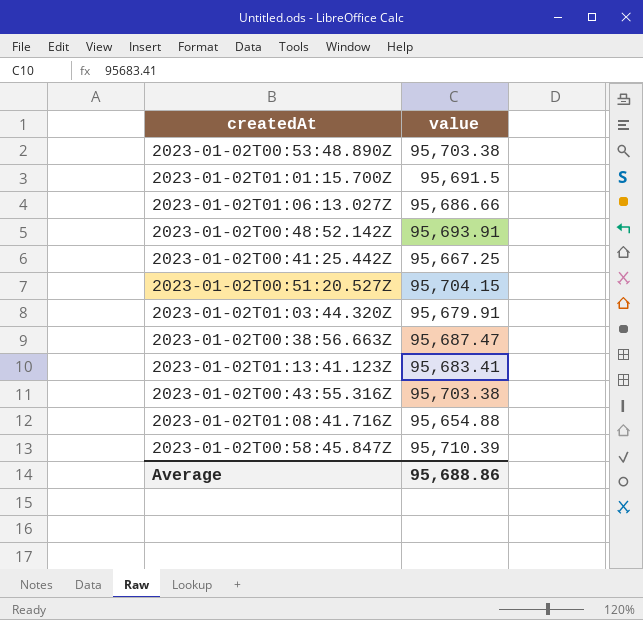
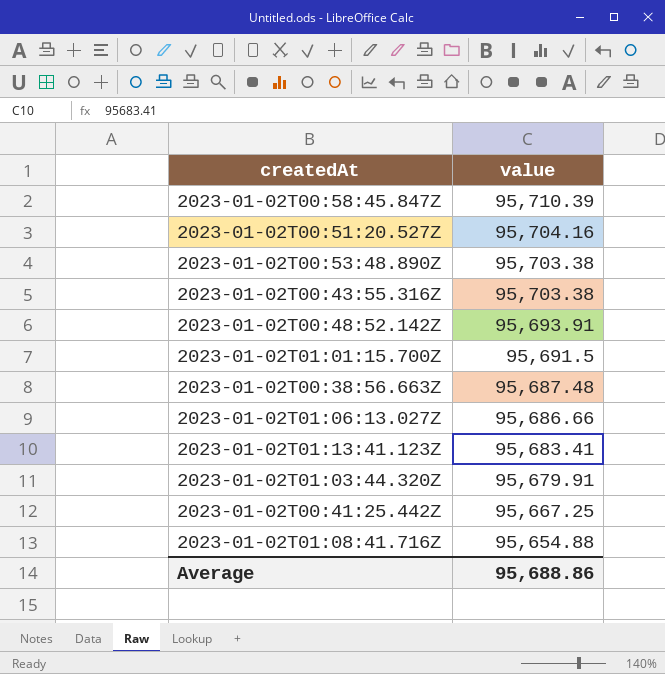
row order: none -> value descending
2023-01-02T00:51:20.527Z | value: 95,704.15 -> 95,704.16
2023-01-02T00:38:56.663Z | value: 95,687.47 -> 95,687.48

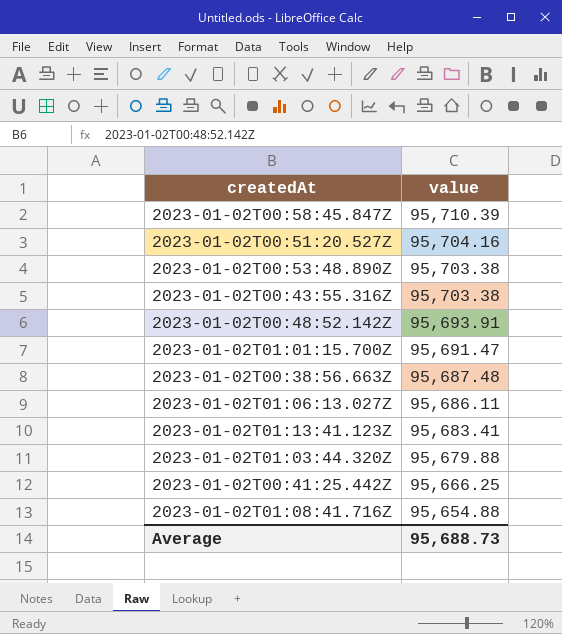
2023-01-02T01:01:15.700Z | value: 95,691.5 -> 95,691.47
2023-01-02T01:06:13.027Z | value: 95,686.66 -> 95,686.11
2023-01-02T01:03:44.320Z | value: 95,679.91 -> 95,679.88
2023-01-02T00:41:25.442Z | value: 95,667.25 -> 95,666.25
Average | value: 95,688.86 -> 95,688.73

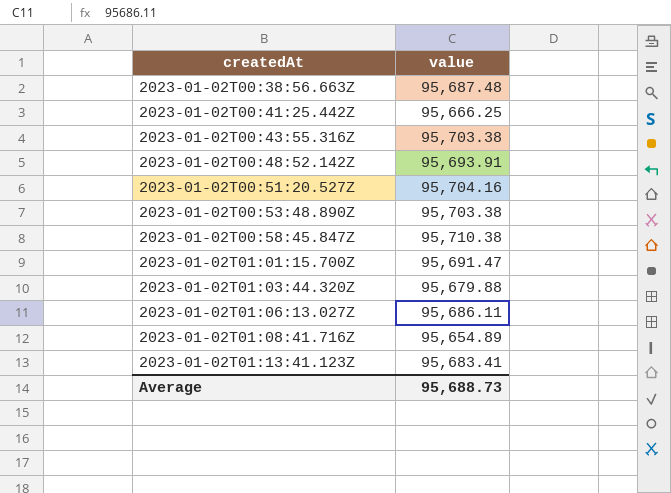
row order: value descending -> createdAt ascending
2023-01-02T00:58:45.847Z | value: 95,710.39 -> 95,710.38
2023-01-02T01:08:41.716Z | value: 95,654.88 -> 95,654.89

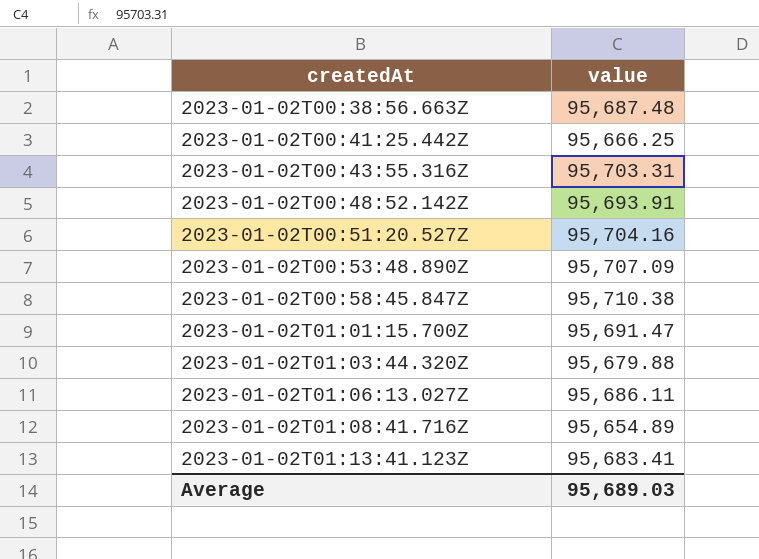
2023-01-02T00:43:55.316Z | value: 95,703.38 -> 95,703.31
2023-01-02T00:53:48.890Z | value: 95,703.38 -> 95,707.09
Average | value: 95,688.73 -> 95,689.03

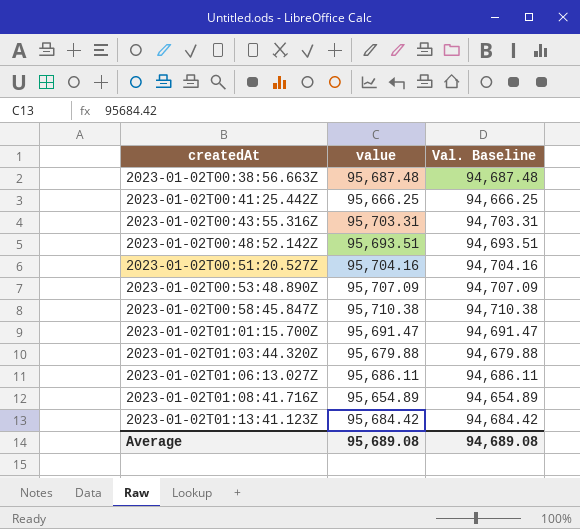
column Val. Baseline | formula: none -> [value] - 1000
2023-01-02T00:48:52.142Z | value: 95,693.91 -> 95,693.51
2023-01-02T01:13:41.123Z | value: 95,683.41 -> 95,684.42
Average | value: 95,689.03 -> 95,689.08

